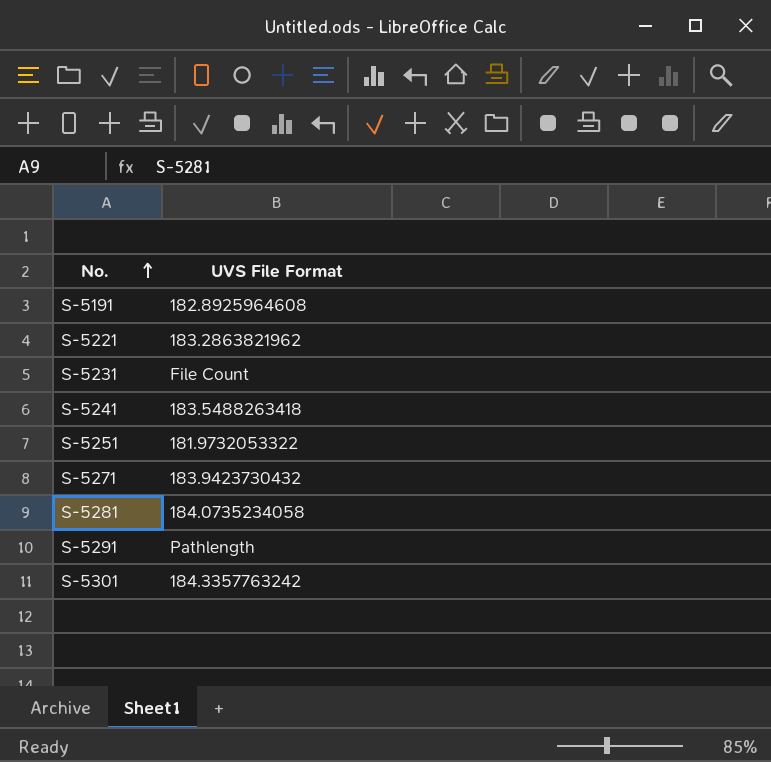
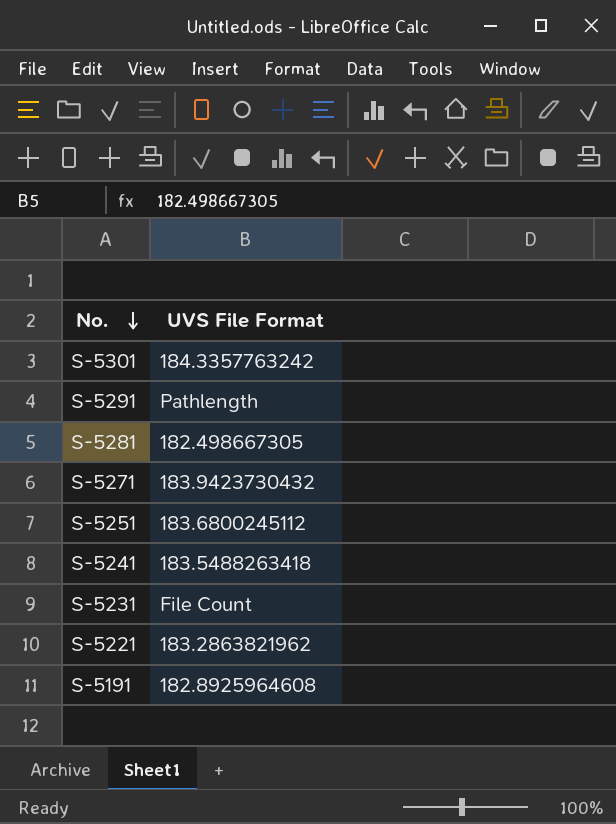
row order: No. ascending -> No. descending
S-5281 | UVS File Format: 184.0735234058 -> 182.498667305
S-5251 | UVS File Format: 181.9732053322 -> 183.6800245112

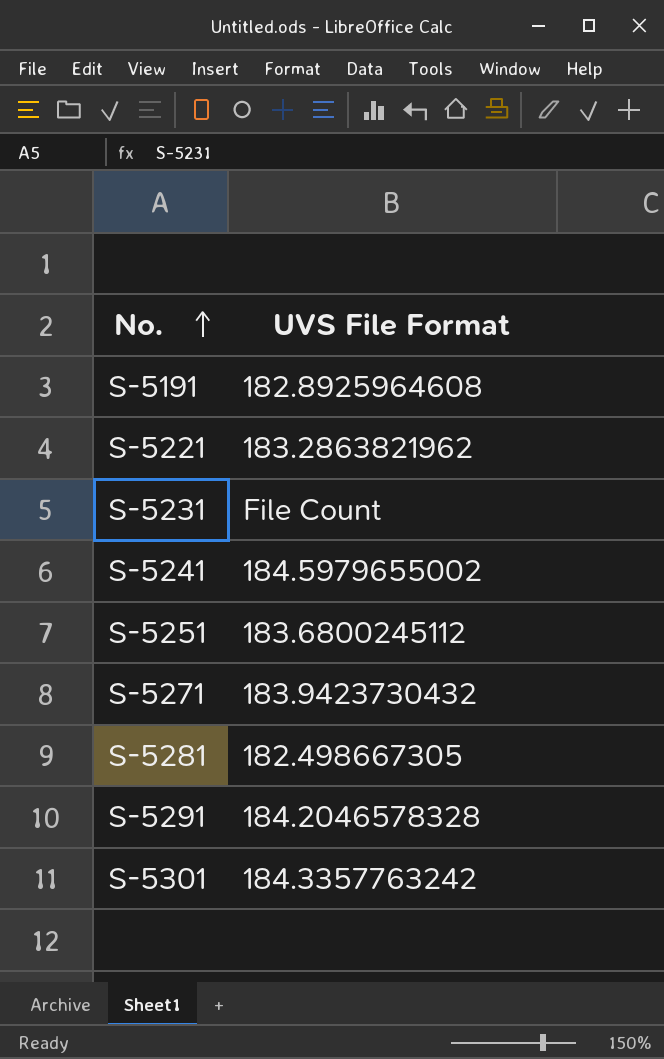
row order: No. descending -> No. ascending
S-5241 | UVS File Format: 183.5488263418 -> 184.5979655002
S-5291 | UVS File Format: Pathlength -> 184.2046578328

